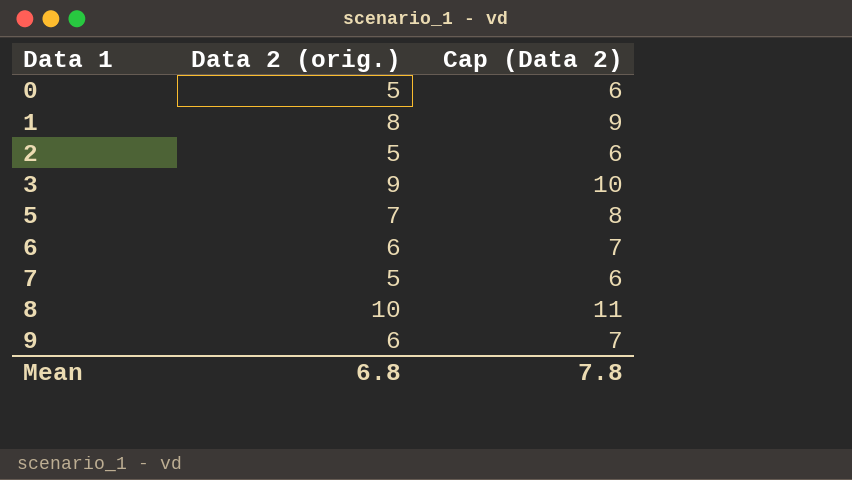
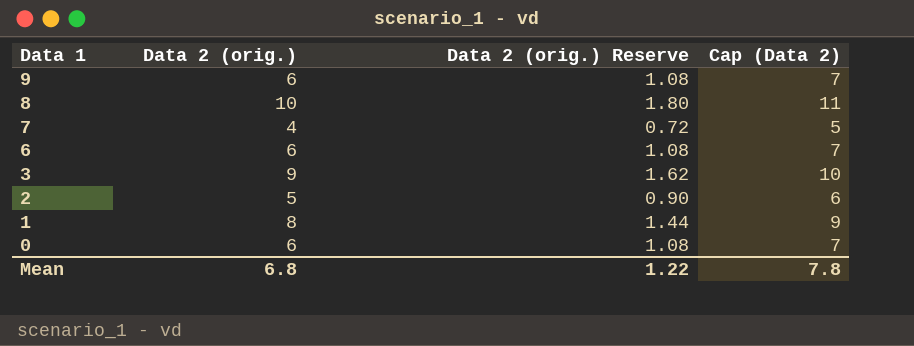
row order: Data 1 ascending -> Data 1 descending
column Data 2 (orig.) Reserve | formula: none -> [Data 2 (orig.)] * 0.18
row 5: 7 | 8 -> none
7 | Data 2 (orig.): 5 -> 4
7 | Cap (Data 2): 6 -> 5
0 | Data 2 (orig.): 5 -> 6
0 | Cap (Data 2): 6 -> 7

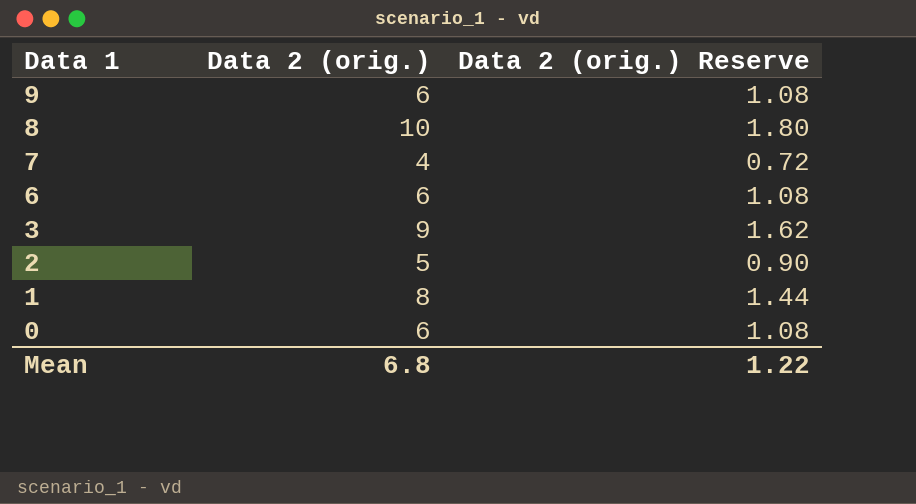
column Cap (Data 2) | formula: [Data 2 (orig.)] + 1 -> none

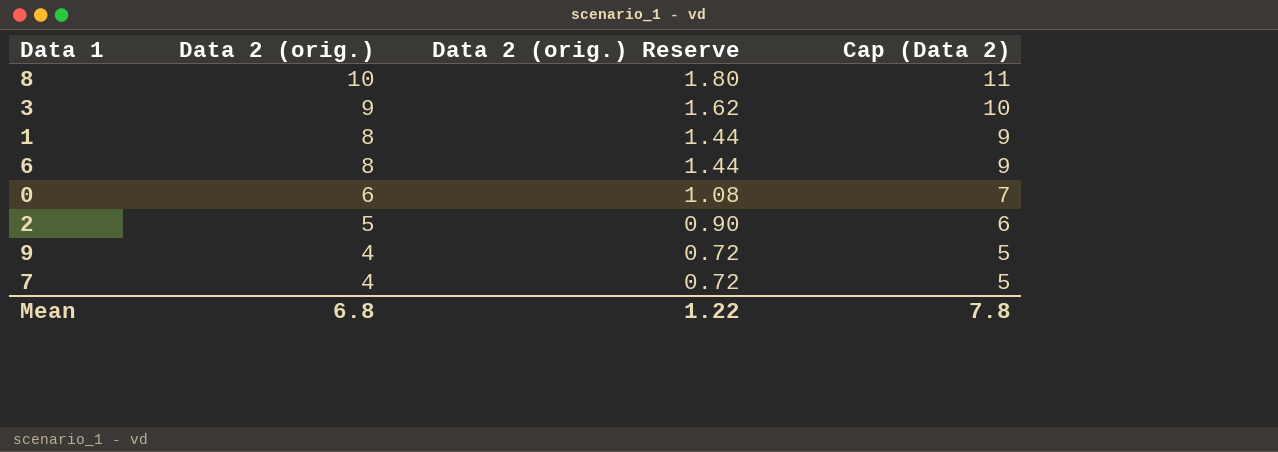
row order: Data 1 descending -> Data 2 (orig.) descending
column Cap (Data 2) | formula: none -> [Data 2 (orig.)] + 1
6 | Data 2 (orig.): 6 -> 8
6 | Data 2 (orig.) Reserve: 1.08 -> 1.44
9 | Data 2 (orig.): 6 -> 4
9 | Data 2 (orig.) Reserve: 1.08 -> 0.72

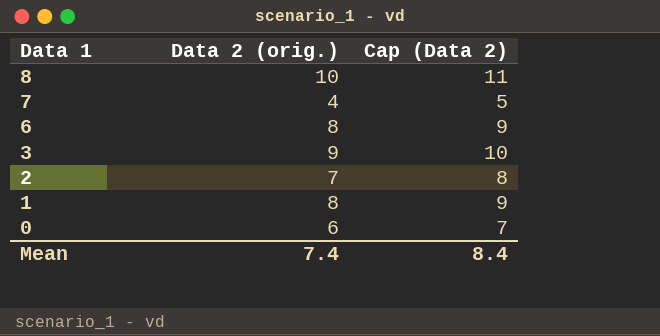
row order: Data 2 (orig.) descending -> Data 1 descending
column Data 2 (orig.) Reserve | formula: [Data 2 (orig.)] * 0.18 -> none
row 9: 4 | 0.72 | 5 -> none
2 | Data 2 (orig.): 5 -> 7
2 | Cap (Data 2): 6 -> 8
Mean | Data 2 (orig.): 6.8 -> 7.4
Mean | Cap (Data 2): 7.8 -> 8.4

